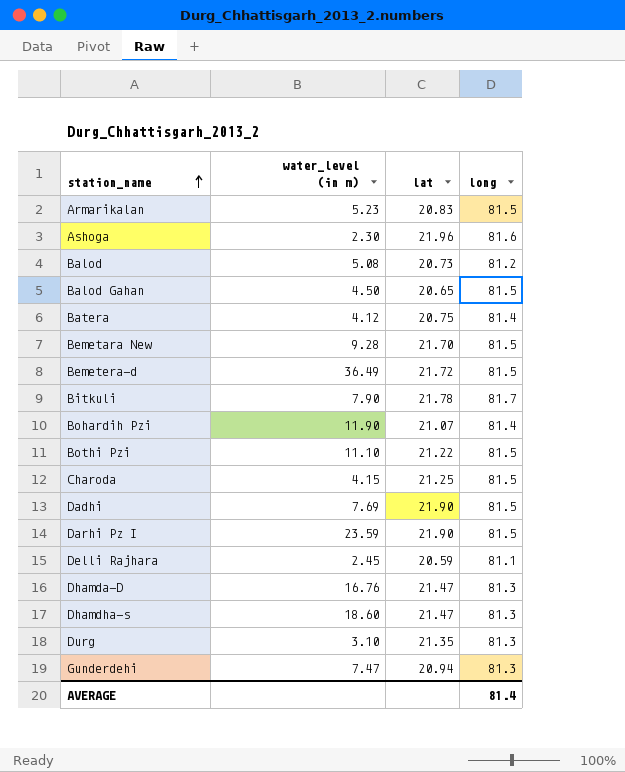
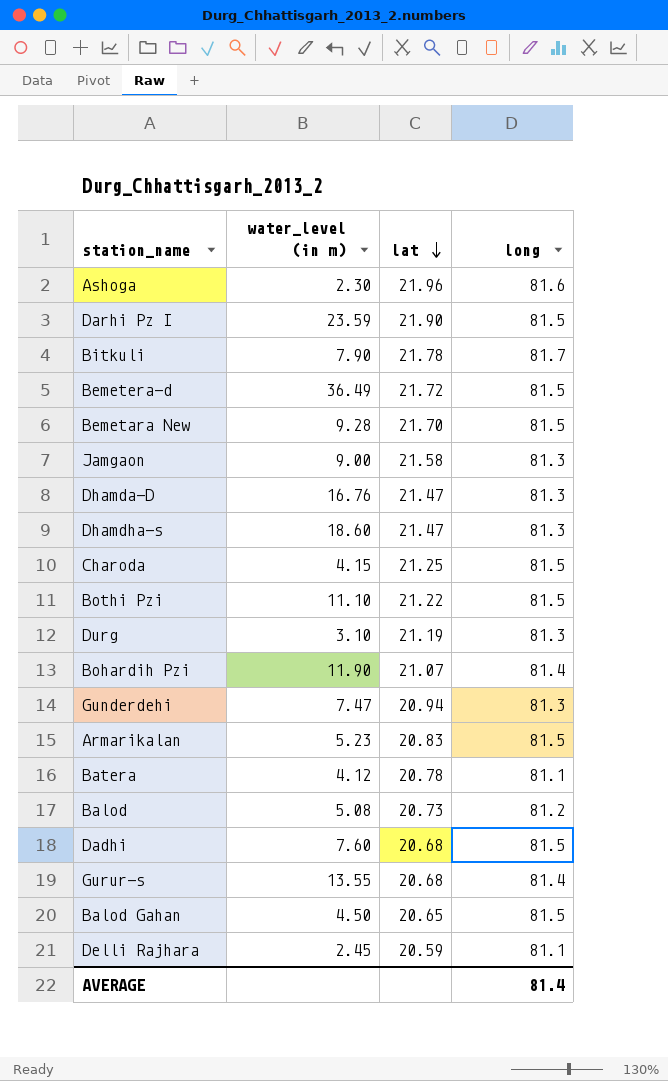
row order: station_name ascending -> lat descending
row Jamgaon: none -> 9.00 | 21.58 | 81.3
Durg | lat: 21.35 -> 21.19
Batera | lat: 20.75 -> 20.78
Batera | long: 81.4 -> 81.1
Dadhi | water_level (in m): 7.69 -> 7.60
Dadhi | lat: 21.90 -> 20.68
row Gurur-s: none -> 13.55 | 20.68 | 81.4

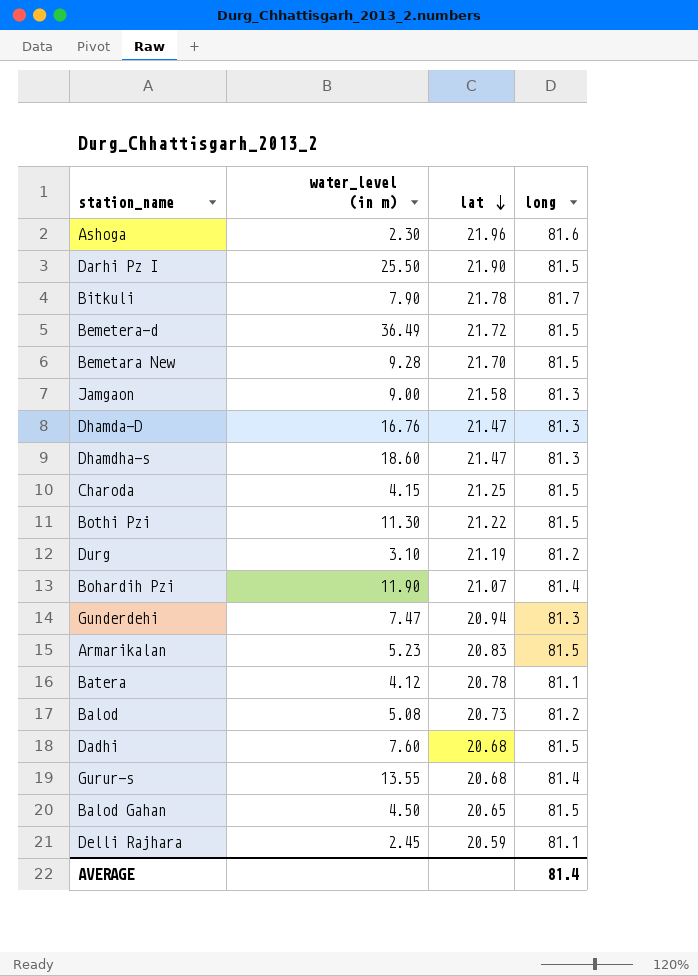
Darhi Pz I | water_level (in m): 23.59 -> 25.50
Bothi Pzi | water_level (in m): 11.10 -> 11.30
Durg | long: 81.3 -> 81.2

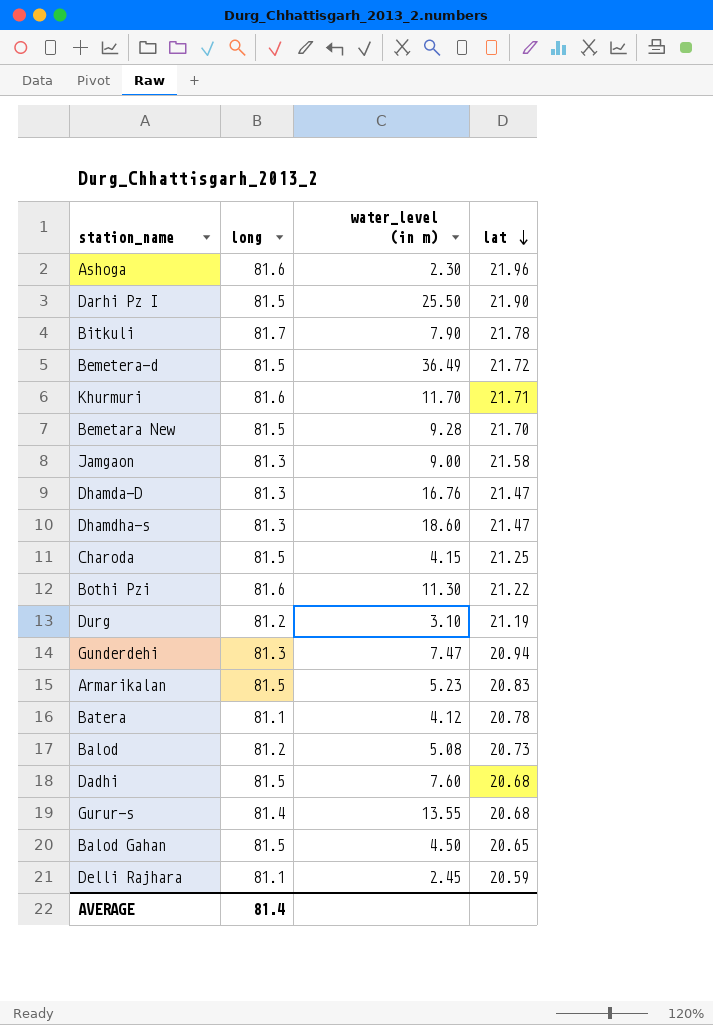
column long | position: 4 -> 2
row Bohardih Pzi: 11.90 | 21.07 | 81.4 -> none
row Khurmuri: none -> 81.6 | 11.70 | 21.71
Bothi Pzi | long: 81.5 -> 81.6

